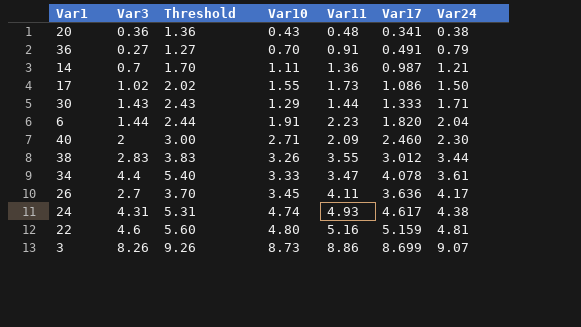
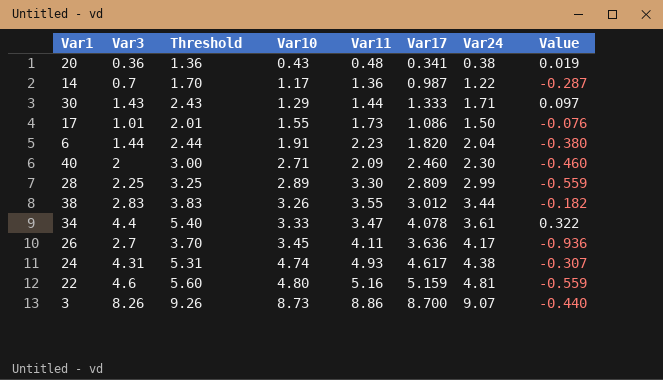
row order: Var24 ascending -> Var10 ascending
column Value | formula: none -> [Var3] - [Var17]
row 36: 0.27 | 1.27 | 0.70 | 0.91 | 0.491 | 0.79 -> none
14 | Var10: 1.11 -> 1.17
14 | Var24: 1.21 -> 1.22
17 | Var3: 1.02 -> 1.01
17 | Threshold: 2.02 -> 2.01
row 28: none -> 2.25 | 3.25 | 2.89 | 3.30 | 2.809 | 2.99 | -0.559
3 | Var17: 8.699 -> 8.700

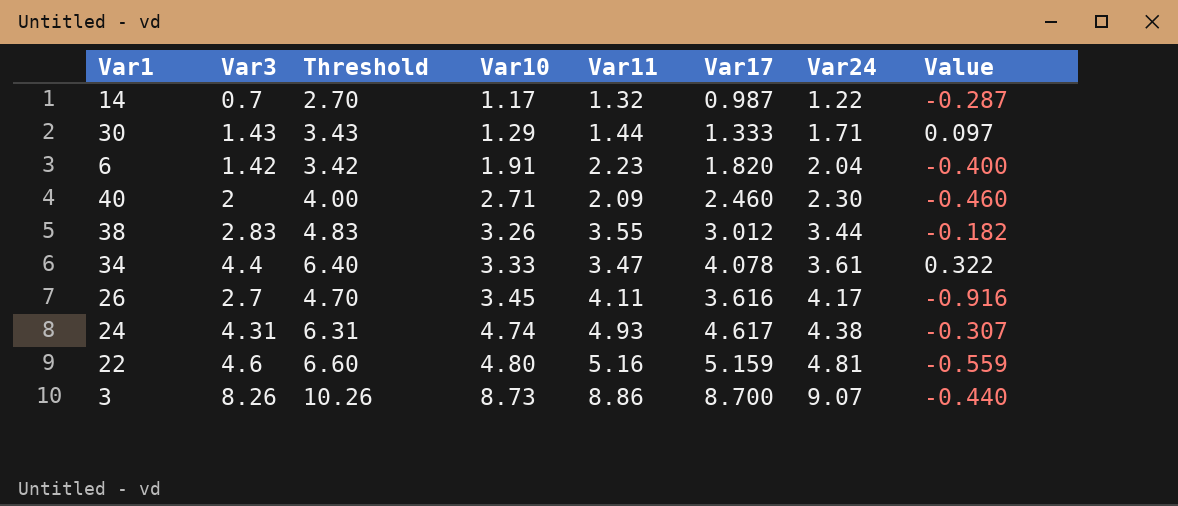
column Threshold | formula: [Var3] + 1 -> [Var3] + 2
row 20: 0.36 | 1.36 | 0.43 | 0.48 | 0.341 | 0.38 | 0.019 -> none
row 17: 1.01 | 2.01 | 1.55 | 1.73 | 1.086 | 1.50 | -0.076 -> none
row 28: 2.25 | 3.25 | 2.89 | 3.30 | 2.809 | 2.99 | -0.559 -> none
14 | Var11: 1.36 -> 1.32
6 | Var3: 1.44 -> 1.42
6 | Value: -0.380 -> -0.400
26 | Var17: 3.636 -> 3.616
26 | Value: -0.936 -> -0.916

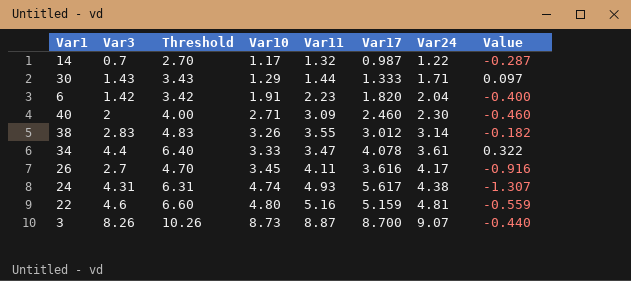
40 | Var11: 2.09 -> 3.09
38 | Var24: 3.44 -> 3.14
24 | Var17: 4.617 -> 5.617
24 | Value: -0.307 -> -1.307
3 | Var11: 8.86 -> 8.87

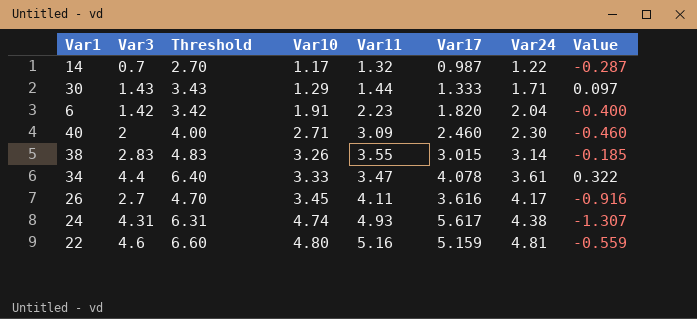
row 3: 8.26 | 10.26 | 8.73 | 8.87 | 8.700 | 9.07 | -0.440 -> none
38 | Var17: 3.012 -> 3.015
38 | Value: -0.182 -> -0.185

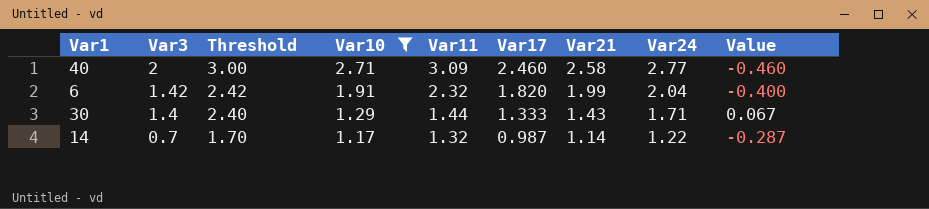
filter: none -> Var10 <= 2.71
row order: Var10 ascending -> Var3 descending
column Threshold | formula: [Var3] + 2 -> [Var3] + 1
column Var21 | position: none -> 7
40 | Var24: 2.30 -> 2.77
6 | Var11: 2.23 -> 2.32
30 | Var3: 1.43 -> 1.4
30 | Value: 0.097 -> 0.067

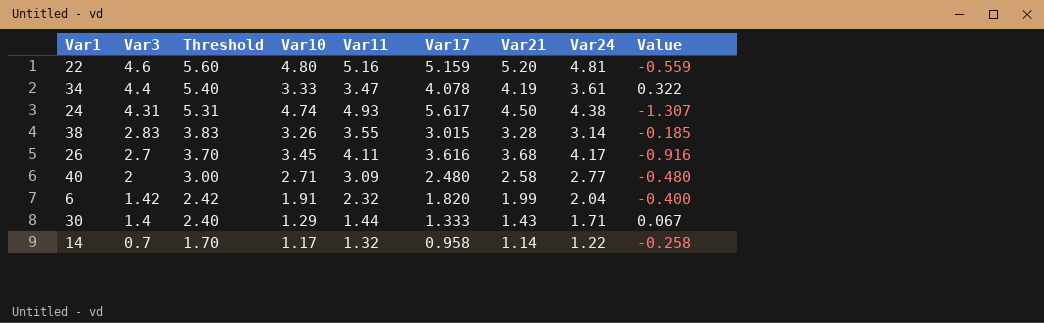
filter: Var10 <= 2.71 -> none
40 | Var17: 2.460 -> 2.480
40 | Value: -0.460 -> -0.480
14 | Var17: 0.987 -> 0.958
14 | Value: -0.287 -> -0.258

